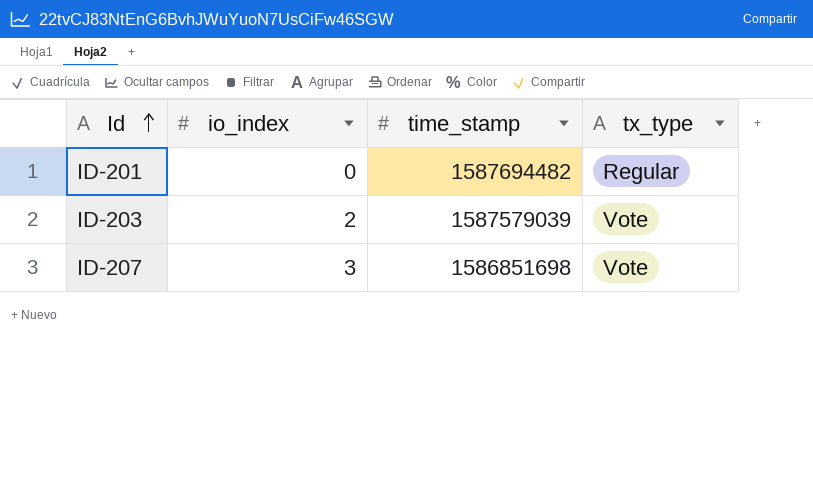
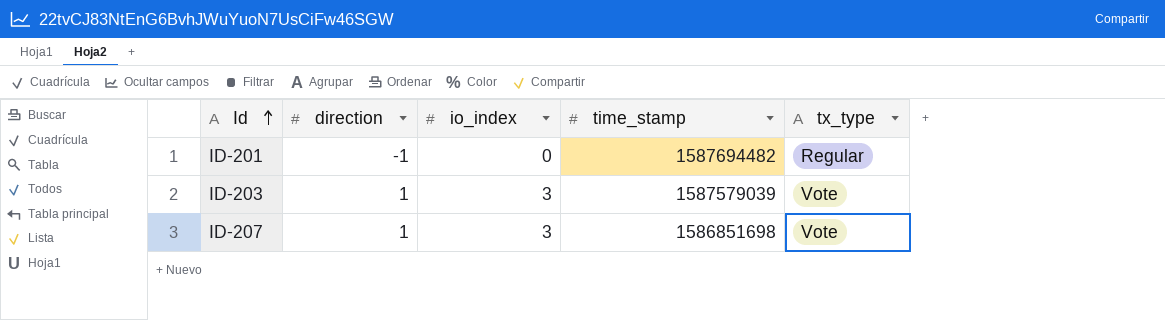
column direction | position: none -> 2
ID-203 | io_index: 2 -> 3

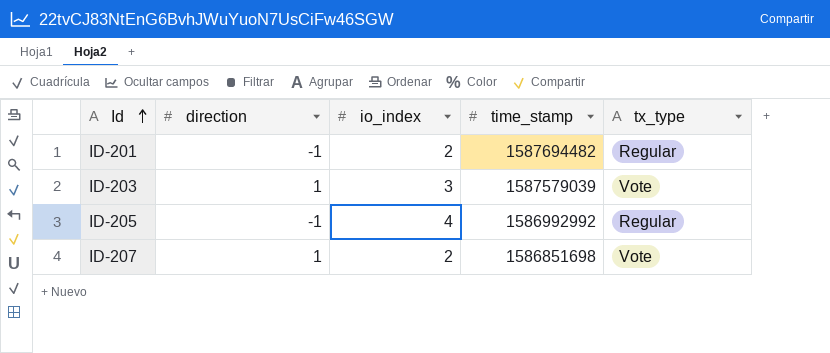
ID-201 | io_index: 0 -> 2
row ID-205: none -> -1 | 4 | 1586992992 | Regular
ID-207 | io_index: 3 -> 2

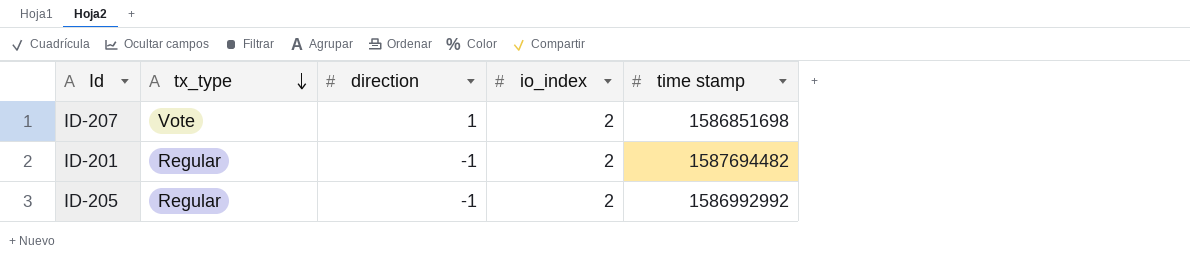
row order: Id ascending -> tx_type descending
column tx_type | position: 5 -> 2
column name: time_stamp -> time stamp
row ID-203: 1 | 3 | 1587579039 | Vote -> none
ID-205 | io_index: 4 -> 2

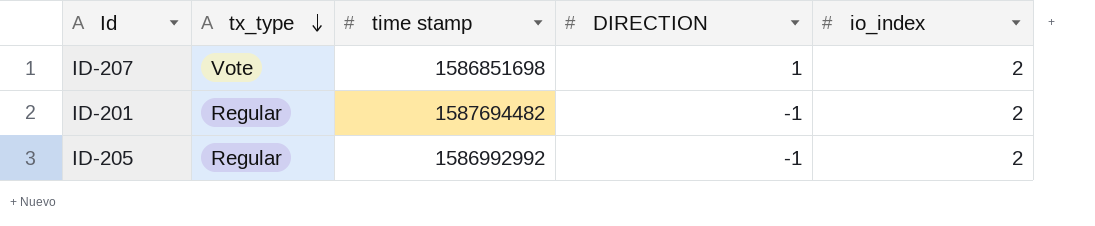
column time stamp | position: 5 -> 3
column name: direction -> DIRECTION

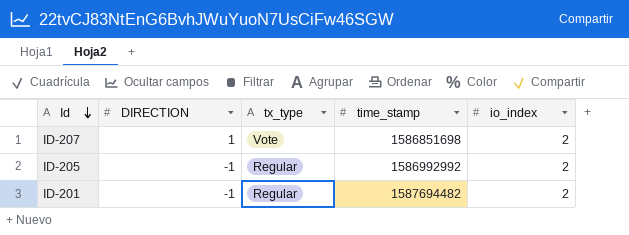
row order: tx_type descending -> Id descending
column DIRECTION | position: 4 -> 2
column name: time stamp -> time_stamp

